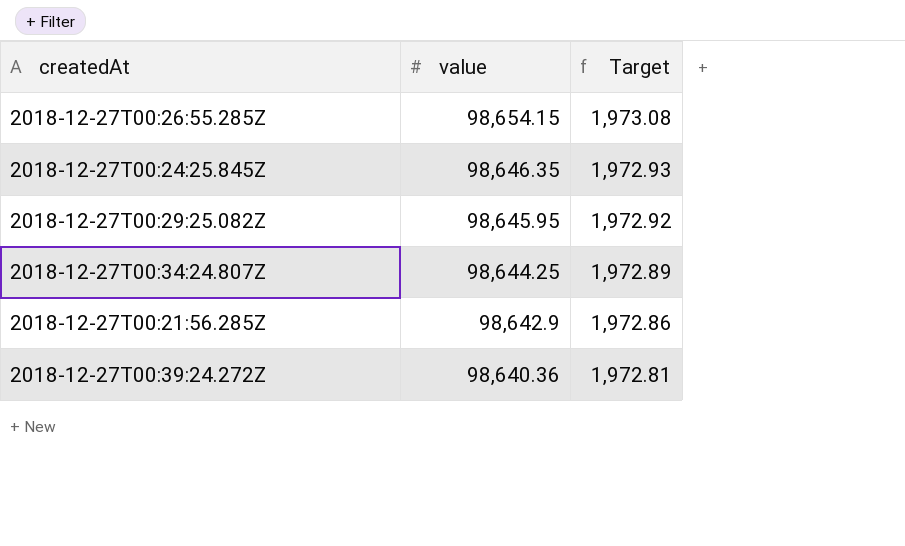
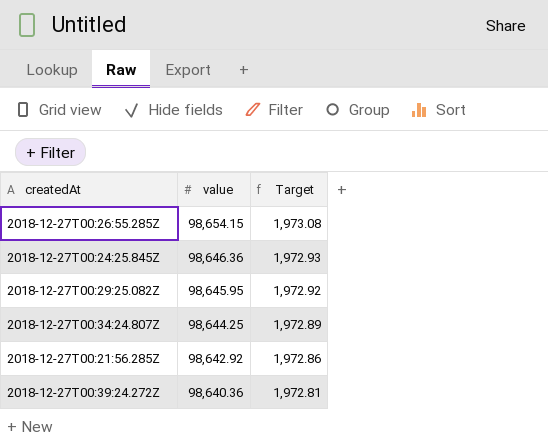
2018-12-27T00:24:25.845Z | value: 98,646.35 -> 98,646.36
2018-12-27T00:21:56.285Z | value: 98,642.9 -> 98,642.92

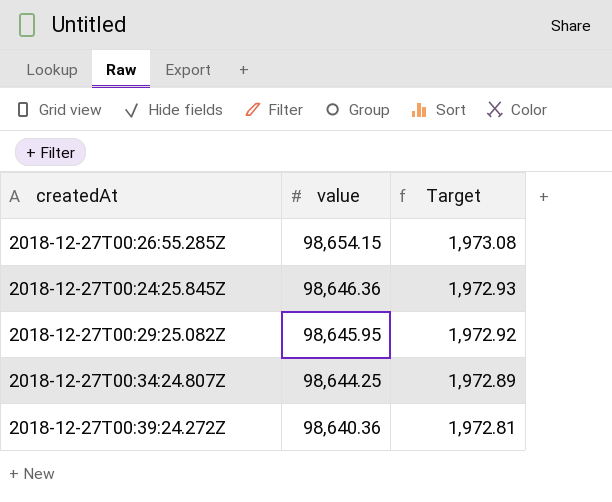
row 2018-12-27T00:21:56.285Z: 98,642.92 | 1,972.86 -> none

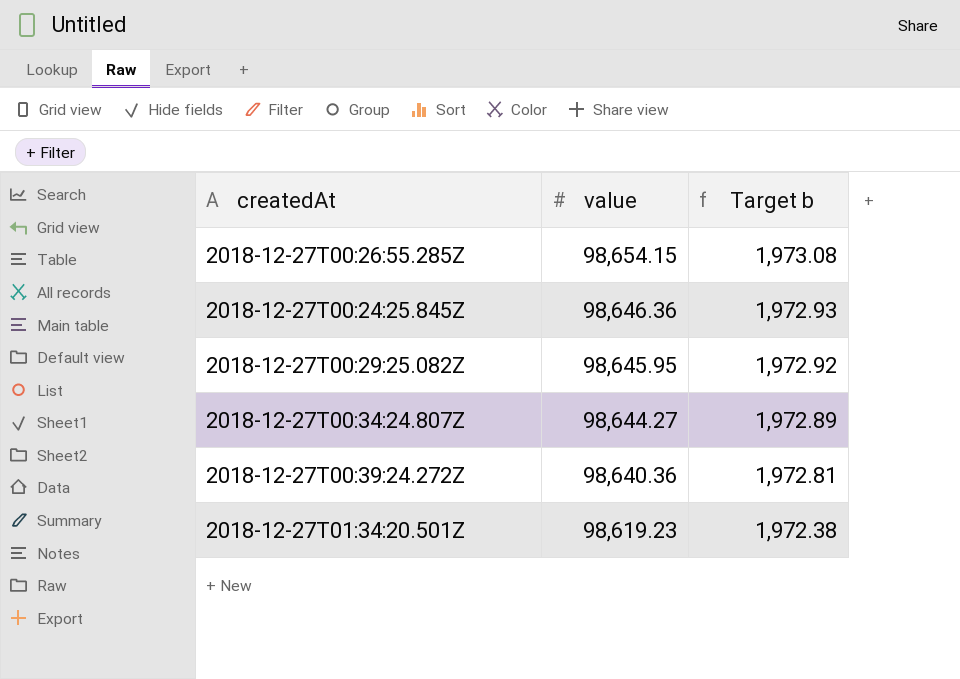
column name: Target -> Target b
2018-12-27T00:34:24.807Z | value: 98,644.25 -> 98,644.27
row 2018-12-27T01:34:20.501Z: none -> 98,619.23 | 1,972.38

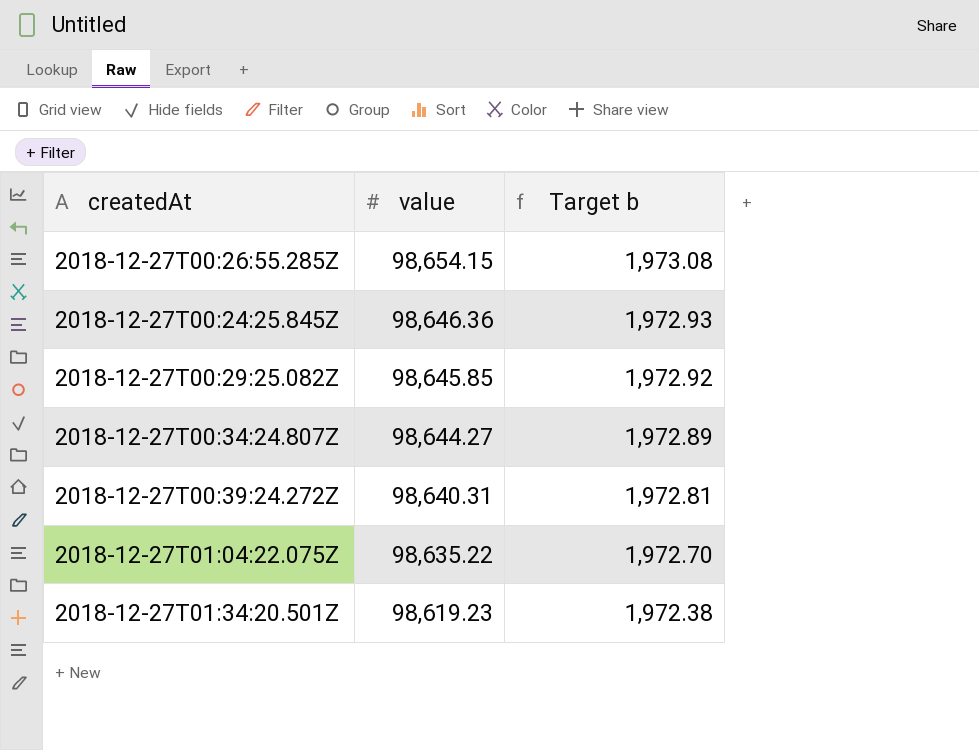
2018-12-27T00:29:25.082Z | value: 98,645.95 -> 98,645.85
2018-12-27T00:39:24.272Z | value: 98,640.36 -> 98,640.31
row 2018-12-27T01:04:22.075Z: none -> 98,635.22 | 1,972.70

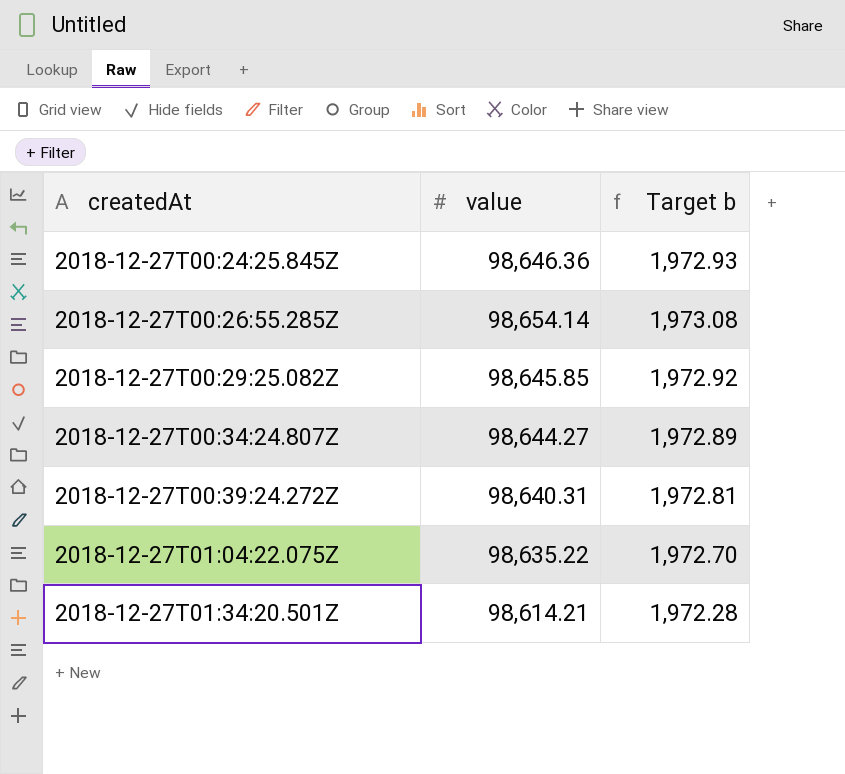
row order: value descending -> createdAt ascending
2018-12-27T00:26:55.285Z | value: 98,654.15 -> 98,654.14
2018-12-27T01:34:20.501Z | value: 98,619.23 -> 98,614.21
2018-12-27T01:34:20.501Z | Target b: 1,972.38 -> 1,972.28

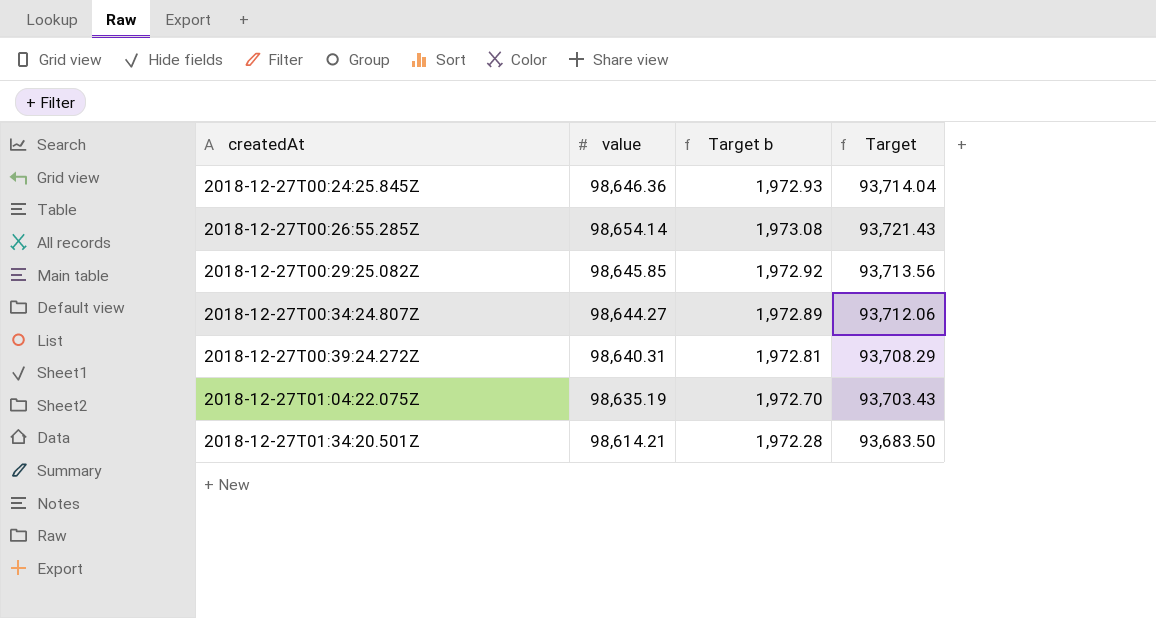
column Target | formula: none -> [value] * 0.95
2018-12-27T01:04:22.075Z | value: 98,635.22 -> 98,635.19

